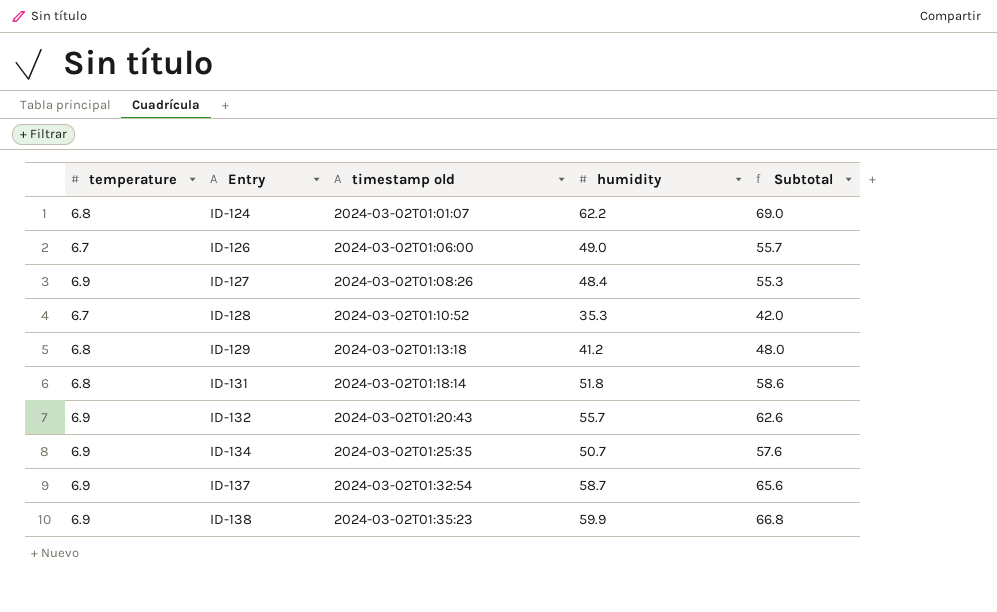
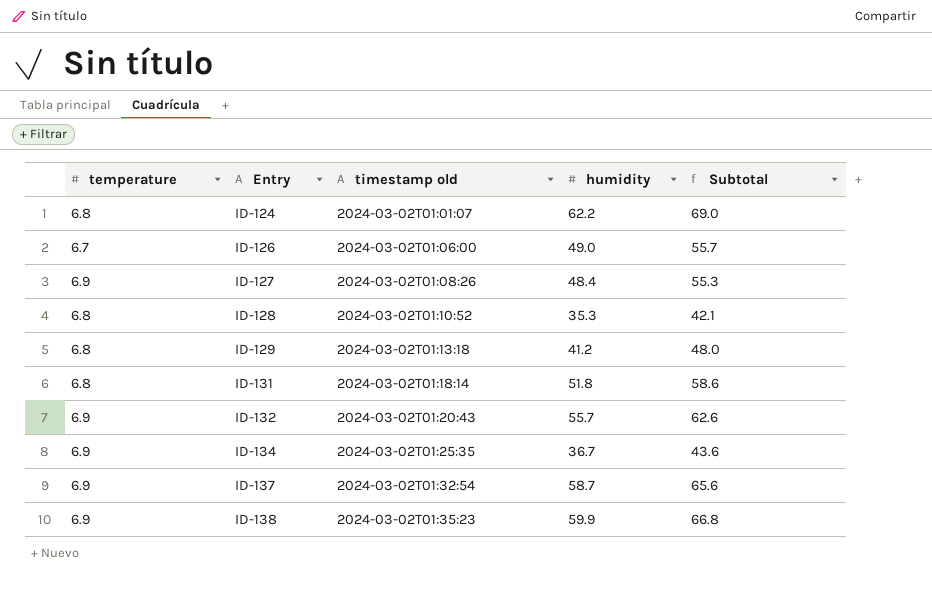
ID-128 | temperature: 6.7 -> 6.8
ID-128 | Subtotal: 42.0 -> 42.1
ID-134 | humidity: 50.7 -> 36.7
ID-134 | Subtotal: 57.6 -> 43.6

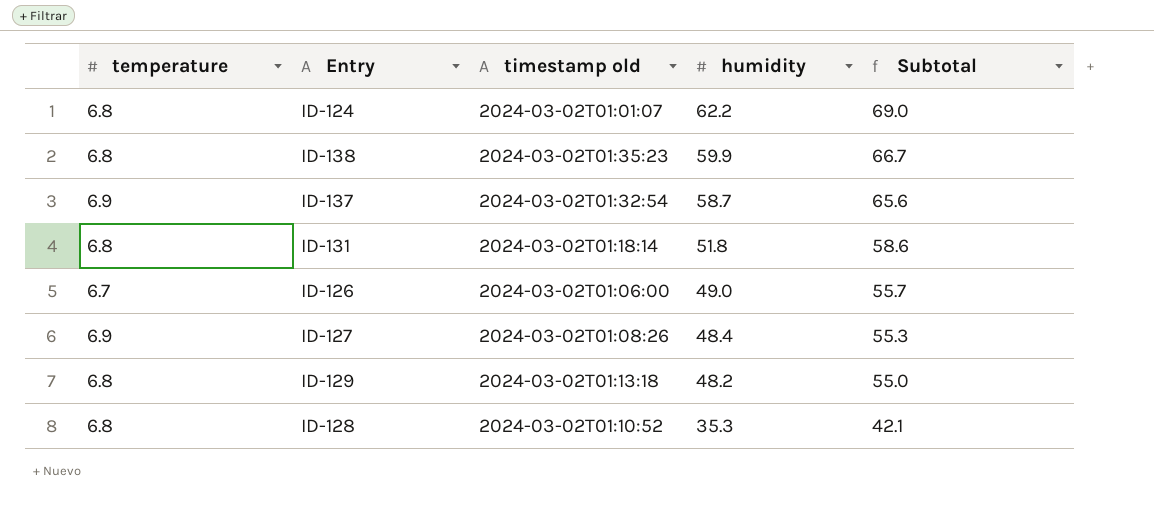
row order: Entry ascending -> humidity descending
row ID-132: 6.9 | 2024-03-02T01:20:43 | 55.7 | 62.6 -> none
row ID-134: 6.9 | 2024-03-02T01:25:35 | 36.7 | 43.6 -> none
ID-138 | temperature: 6.9 -> 6.8
ID-138 | Subtotal: 66.8 -> 66.7
ID-129 | humidity: 41.2 -> 48.2
ID-129 | Subtotal: 48.0 -> 55.0

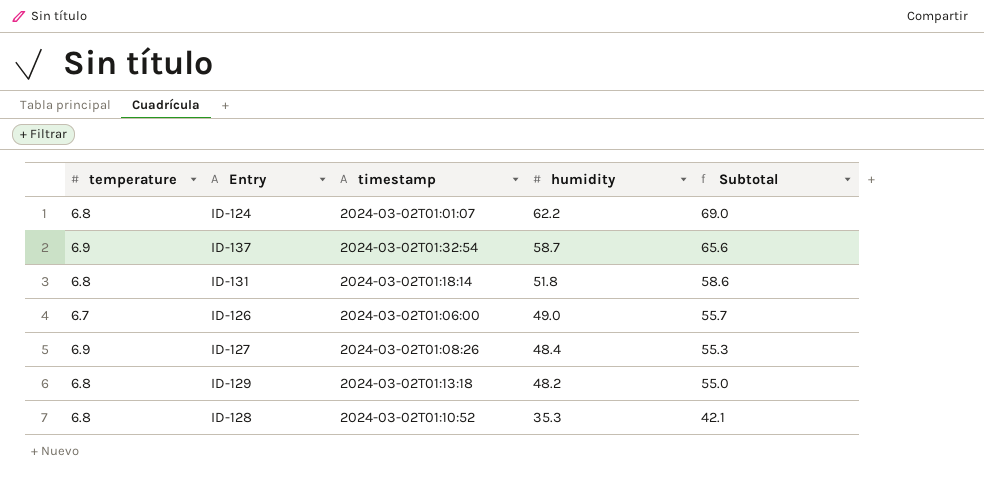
column name: timestamp old -> timestamp
row ID-138: 6.8 | 2024-03-02T01:35:23 | 59.9 | 66.7 -> none

